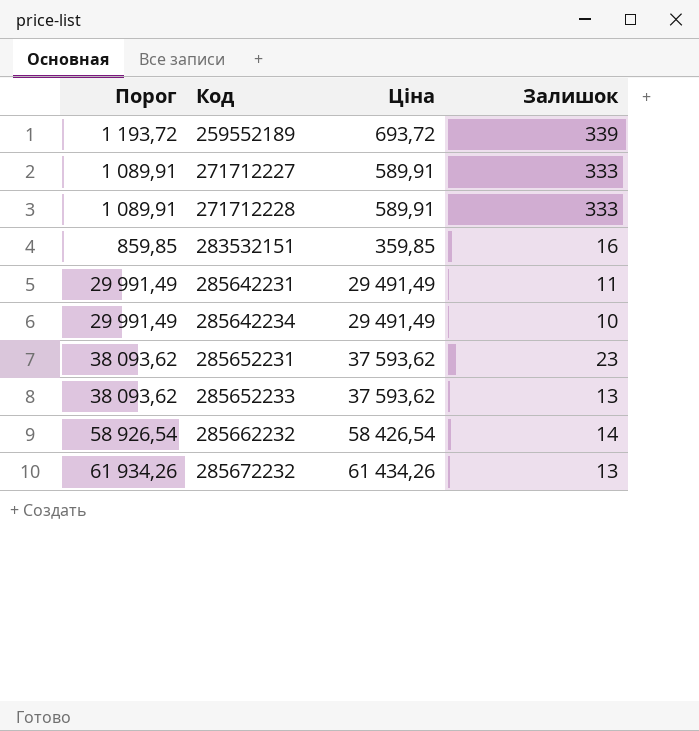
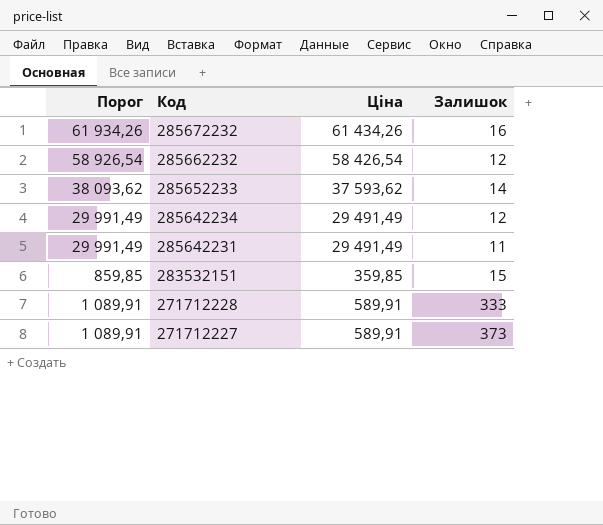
row order: Код ascending -> Код descending
row 259552189: 1 193,72 | 693,72 | 339 -> none
row 285652231: 38 093,62 | 37 593,62 | 23 -> none
285672232 | Залишок: 13 -> 16
285662232 | Залишок: 14 -> 12
285652233 | Залишок: 13 -> 14
285642234 | Залишок: 10 -> 12
283532151 | Залишок: 16 -> 15
271712227 | Залишок: 333 -> 373

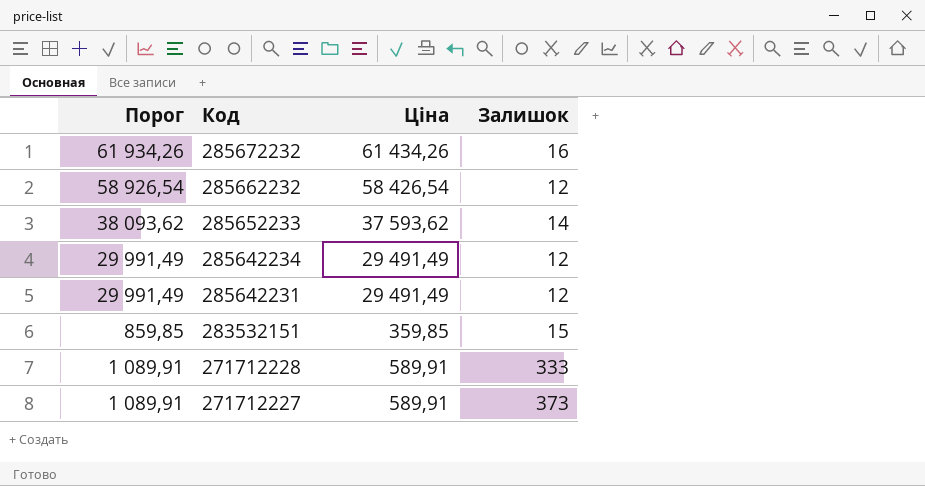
285642231 | Залишок: 11 -> 12

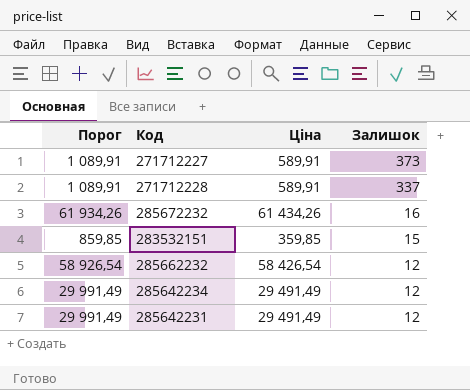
row order: Код descending -> Залишок descending
row 285652233: 38 093,62 | 37 593,62 | 14 -> none
271712228 | Залишок: 333 -> 337

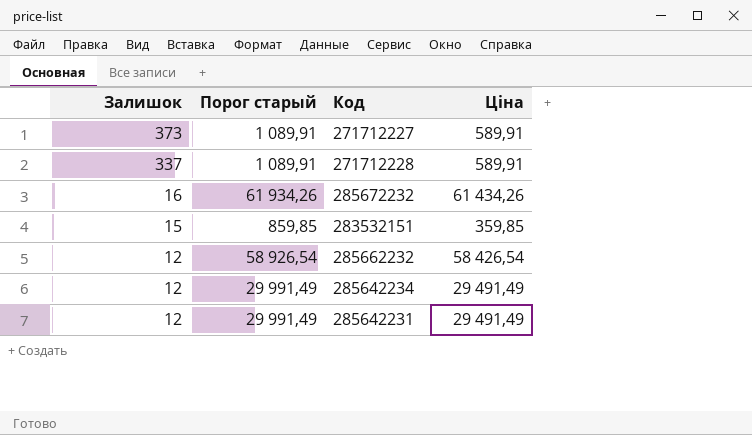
column Залишок | position: 4 -> 1
column name: Порог -> Порог старый

